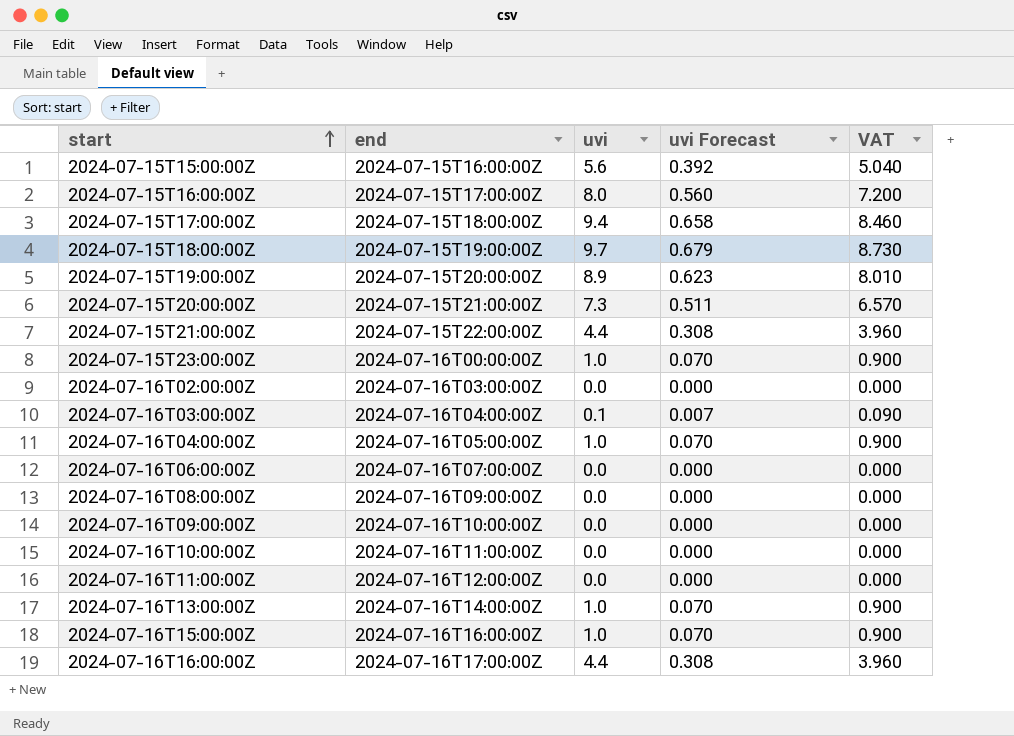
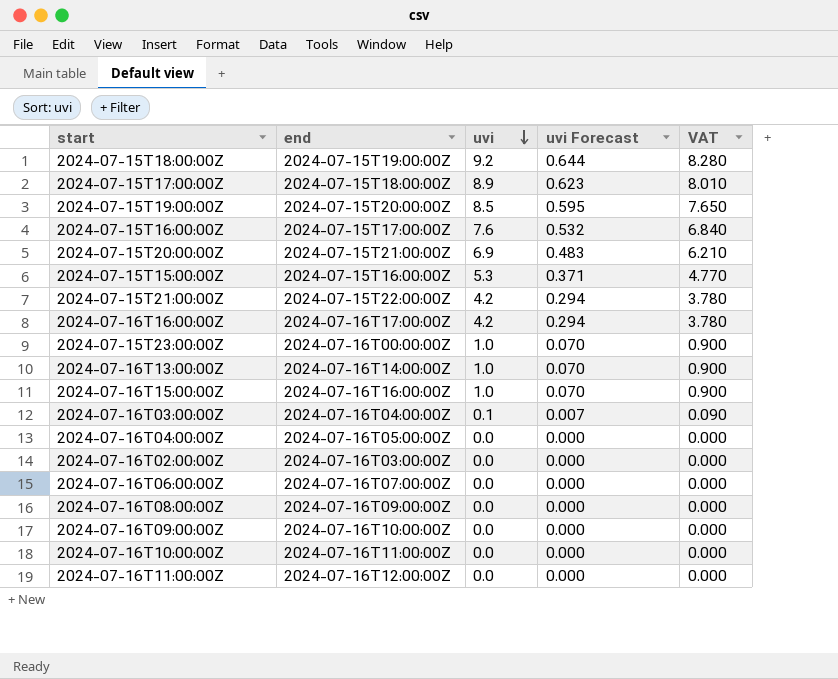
row order: start ascending -> uvi descending
2024-07-15T18:00:00Z | uvi: 9.7 -> 9.2
2024-07-15T18:00:00Z | uvi Forecast: 0.679 -> 0.644
2024-07-15T18:00:00Z | VAT: 8.730 -> 8.280
2024-07-15T17:00:00Z | uvi: 9.4 -> 8.9
2024-07-15T17:00:00Z | uvi Forecast: 0.658 -> 0.623
2024-07-15T17:00:00Z | VAT: 8.460 -> 8.010
2024-07-15T19:00:00Z | uvi: 8.9 -> 8.5
2024-07-15T19:00:00Z | uvi Forecast: 0.623 -> 0.595
2024-07-15T19:00:00Z | VAT: 8.010 -> 7.650
2024-07-15T16:00:00Z | uvi: 8.0 -> 7.6
2024-07-15T16:00:00Z | uvi Forecast: 0.560 -> 0.532
2024-07-15T16:00:00Z | VAT: 7.200 -> 6.840
2024-07-15T20:00:00Z | uvi: 7.3 -> 6.9
2024-07-15T20:00:00Z | uvi Forecast: 0.511 -> 0.483
2024-07-15T20:00:00Z | VAT: 6.570 -> 6.210
2024-07-15T15:00:00Z | uvi: 5.6 -> 5.3
2024-07-15T15:00:00Z | uvi Forecast: 0.392 -> 0.371
2024-07-15T15:00:00Z | VAT: 5.040 -> 4.770
2024-07-15T21:00:00Z | uvi: 4.4 -> 4.2
2024-07-15T21:00:00Z | uvi Forecast: 0.308 -> 0.294
2024-07-15T21:00:00Z | VAT: 3.960 -> 3.780
2024-07-16T16:00:00Z | uvi: 4.4 -> 4.2
2024-07-16T16:00:00Z | uvi Forecast: 0.308 -> 0.294
2024-07-16T16:00:00Z | VAT: 3.960 -> 3.780
2024-07-16T04:00:00Z | uvi: 1.0 -> 0.0
2024-07-16T04:00:00Z | uvi Forecast: 0.070 -> 0.000
2024-07-16T04:00:00Z | VAT: 0.900 -> 0.000

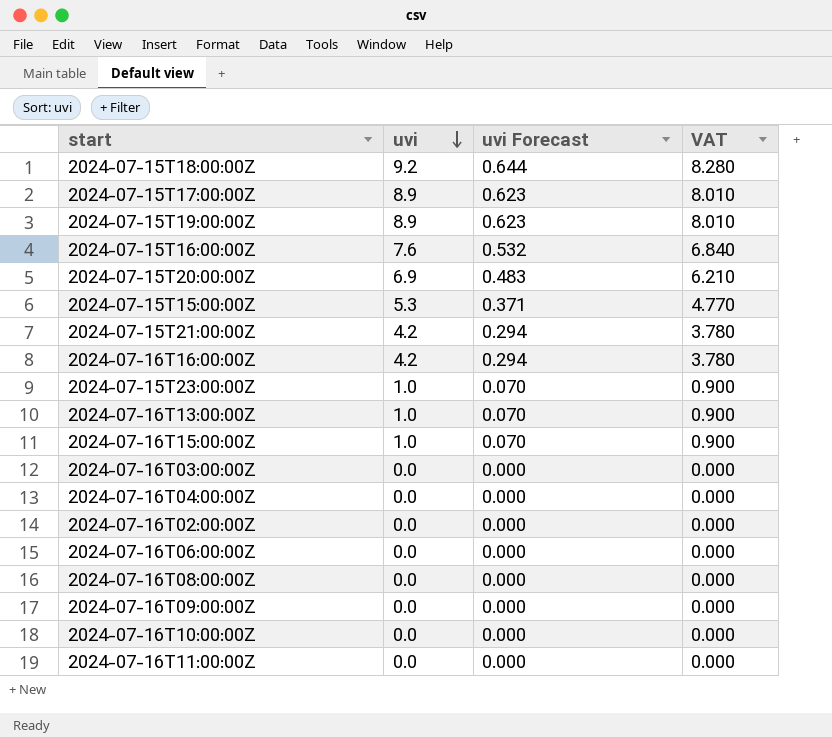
column end | position: 2 -> none
2024-07-15T19:00:00Z | uvi: 8.5 -> 8.9
2024-07-15T19:00:00Z | uvi Forecast: 0.595 -> 0.623
2024-07-15T19:00:00Z | VAT: 7.650 -> 8.010
2024-07-16T03:00:00Z | uvi: 0.1 -> 0.0
2024-07-16T03:00:00Z | uvi Forecast: 0.007 -> 0.000
2024-07-16T03:00:00Z | VAT: 0.090 -> 0.000

